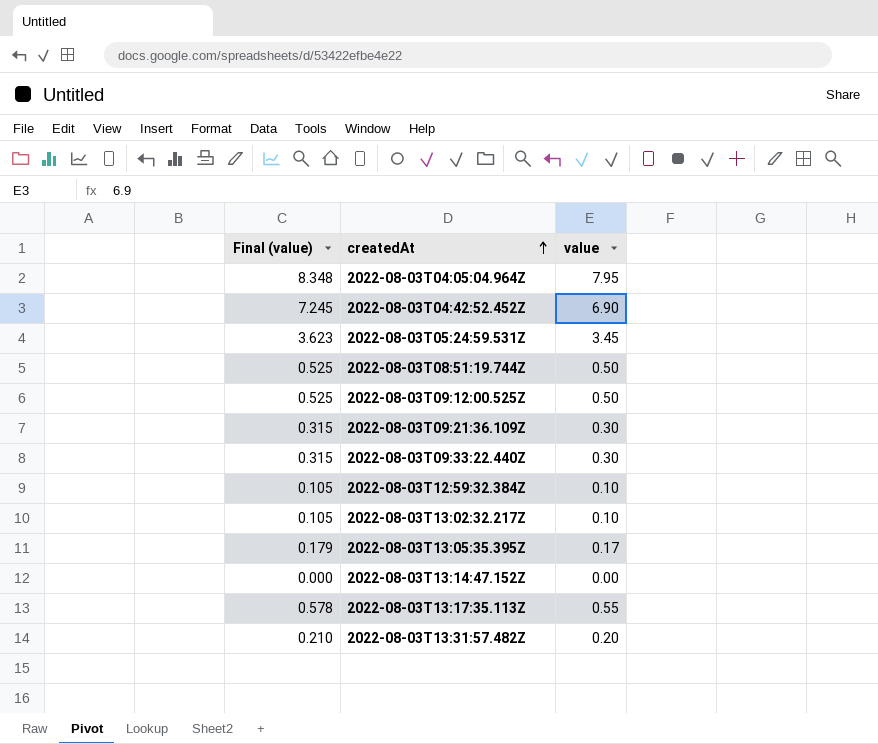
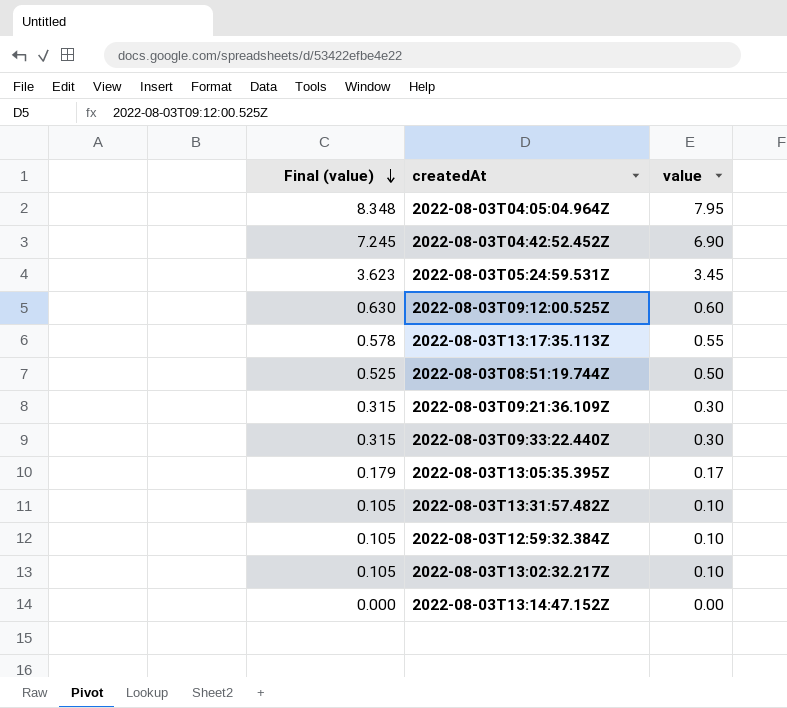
row order: createdAt ascending -> Final (value) descending
2022-08-03T09:12:00.525Z | Final (value): 0.525 -> 0.630
2022-08-03T09:12:00.525Z | value: 0.50 -> 0.60
2022-08-03T13:31:57.482Z | Final (value): 0.210 -> 0.105
2022-08-03T13:31:57.482Z | value: 0.20 -> 0.10

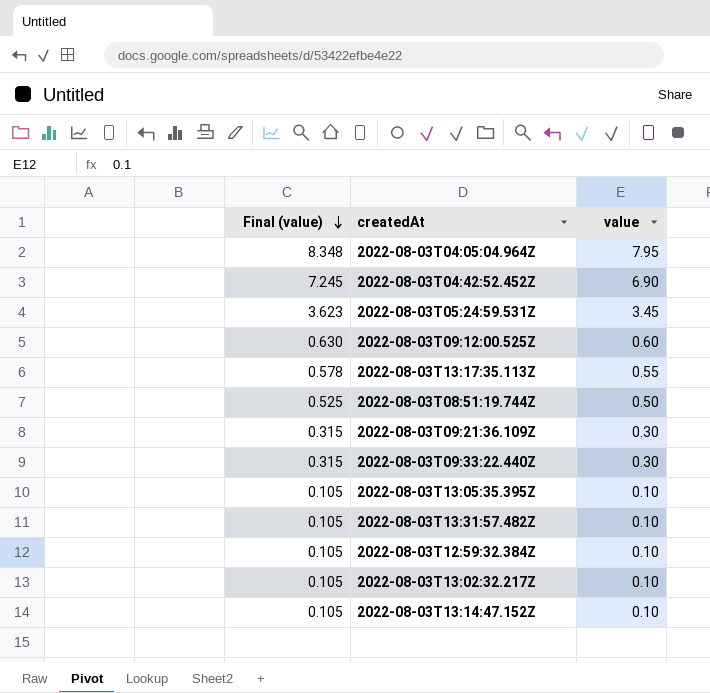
2022-08-03T13:05:35.395Z | Final (value): 0.179 -> 0.105
2022-08-03T13:05:35.395Z | value: 0.17 -> 0.10
2022-08-03T13:14:47.152Z | Final (value): 0.000 -> 0.105
2022-08-03T13:14:47.152Z | value: 0.00 -> 0.10

